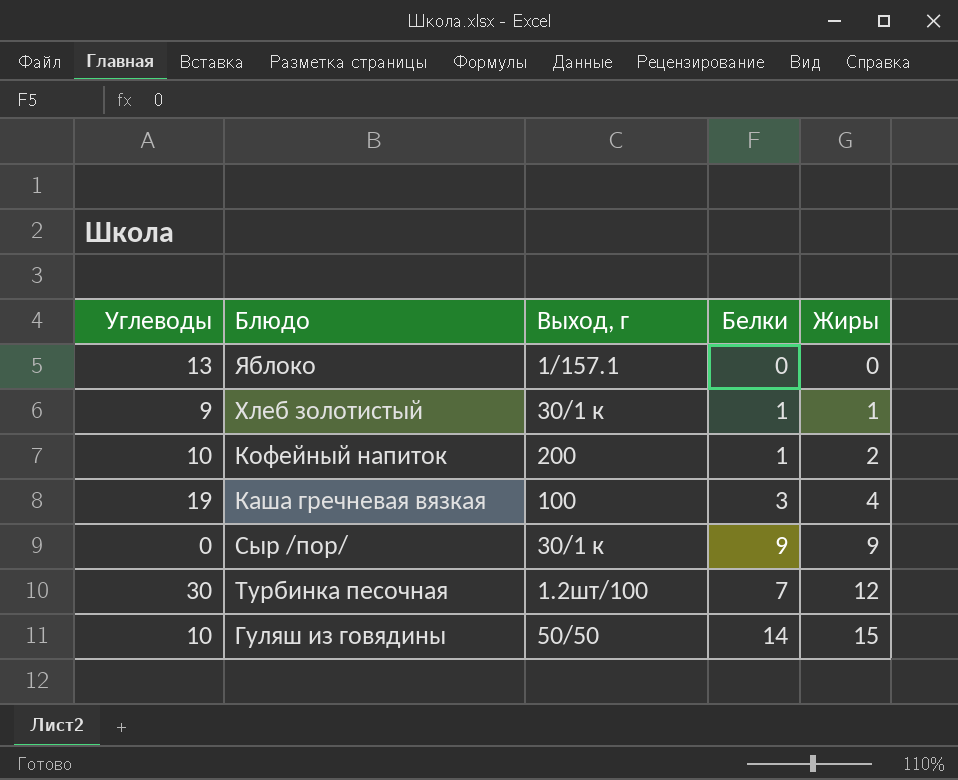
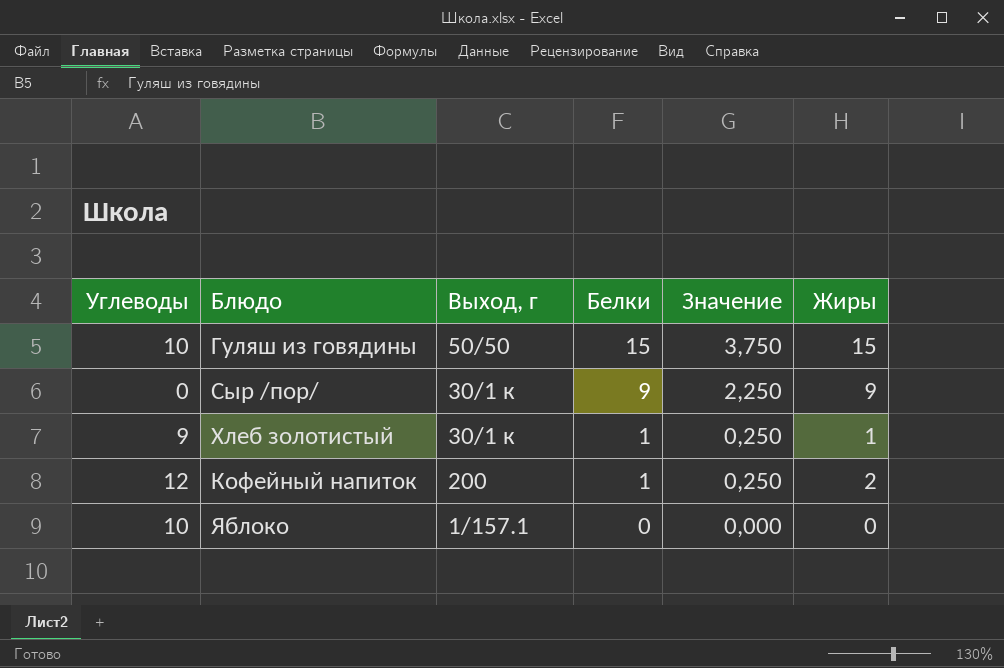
row order: Жиры ascending -> Белки descending
column Значение | formula: none -> [Белки] * 0,25
row Каша гречневая вязкая: 19 | 100 | 3 | 4 -> none
row Турбинка песочная: 30 | 1.2шт/100 | 7 | 12 -> none
Гуляш из говядины | Белки: 14 -> 15
Кофейный напиток | Углеводы: 10 -> 12
Яблоко | Углеводы: 13 -> 10

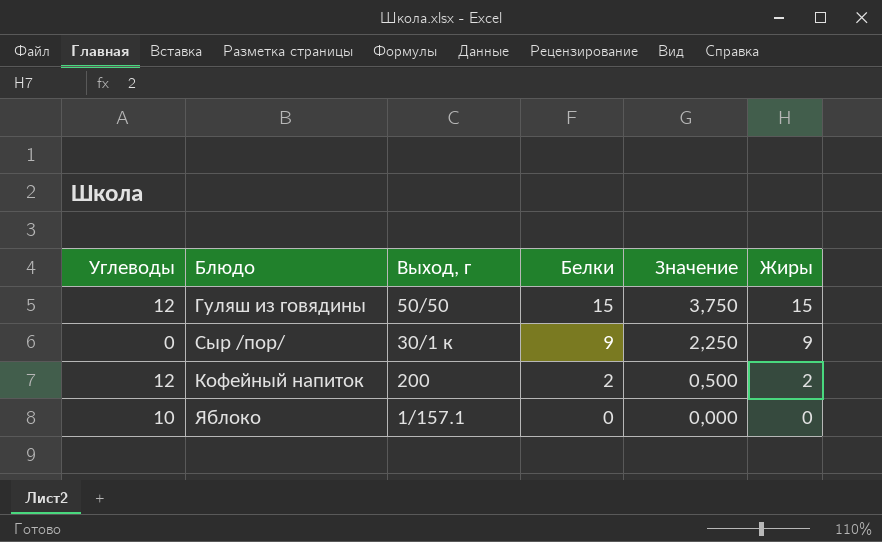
row Хлеб золотистый: 9 | 30/1 к | 1 | 0,250 | 1 -> none
Гуляш из говядины | Углеводы: 10 -> 12
Кофейный напиток | Белки: 1 -> 2
Кофейный напиток | Значение: 0,250 -> 0,500

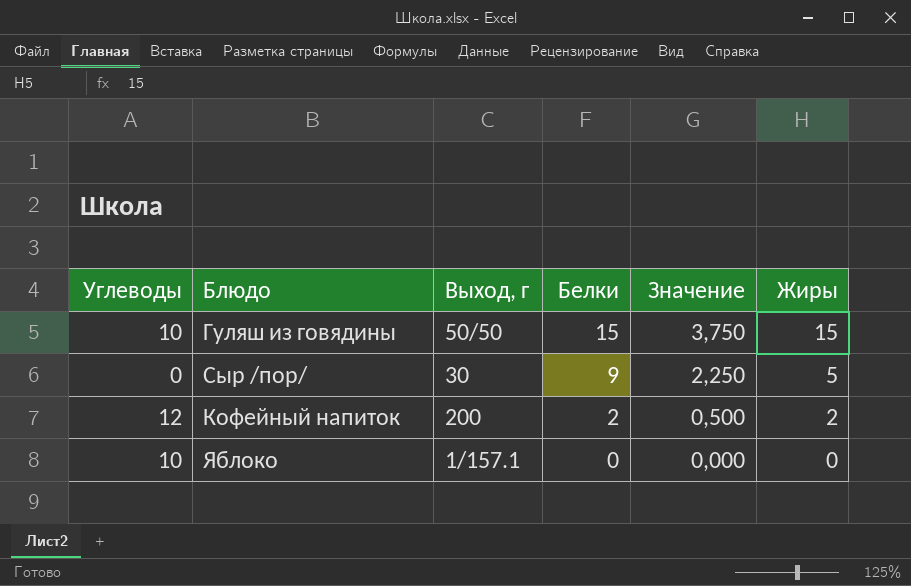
Гуляш из говядины | Углеводы: 12 -> 10
Сыр /пор/ | Выход, г: 30/1 к -> 30
Сыр /пор/ | Жиры: 9 -> 5

